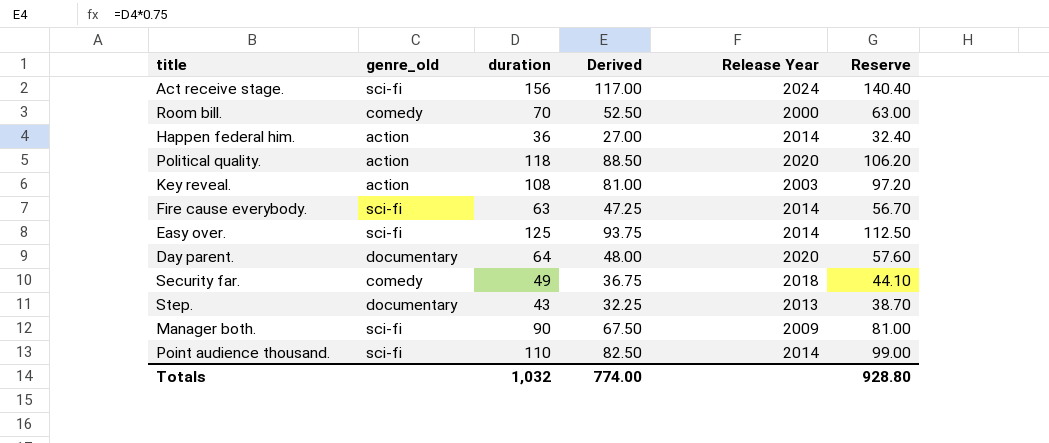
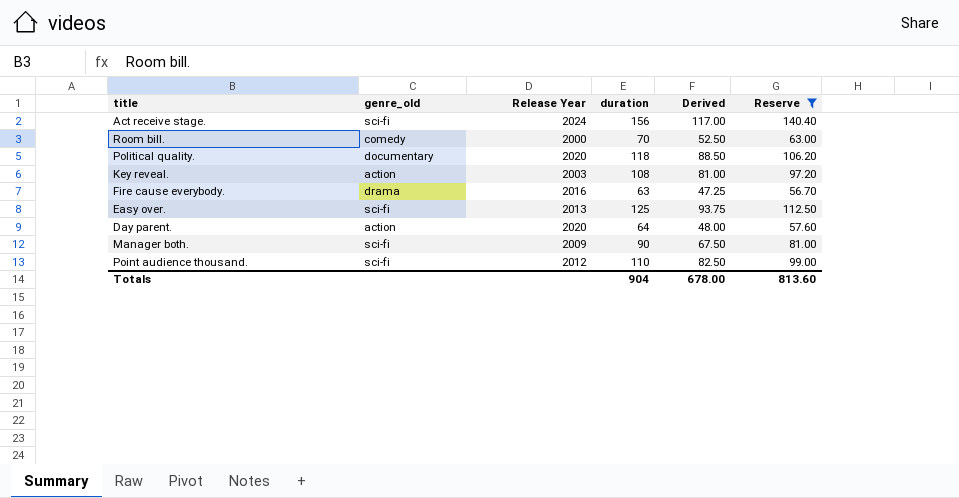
filter: none -> Reserve >= 56.70
column Release Year | position: 5 -> 3
Political quality. | genre_old: action -> documentary
Fire cause everybody. | genre_old: sci-fi -> drama
Fire cause everybody. | Release Year: 2014 -> 2016
Easy over. | Release Year: 2014 -> 2013
Day parent. | genre_old: documentary -> action
Point audience thousand. | Release Year: 2014 -> 2012
Totals | duration: 1,032 -> 904
Totals | Derived: 774.00 -> 678.00
Totals | Reserve: 928.80 -> 813.60

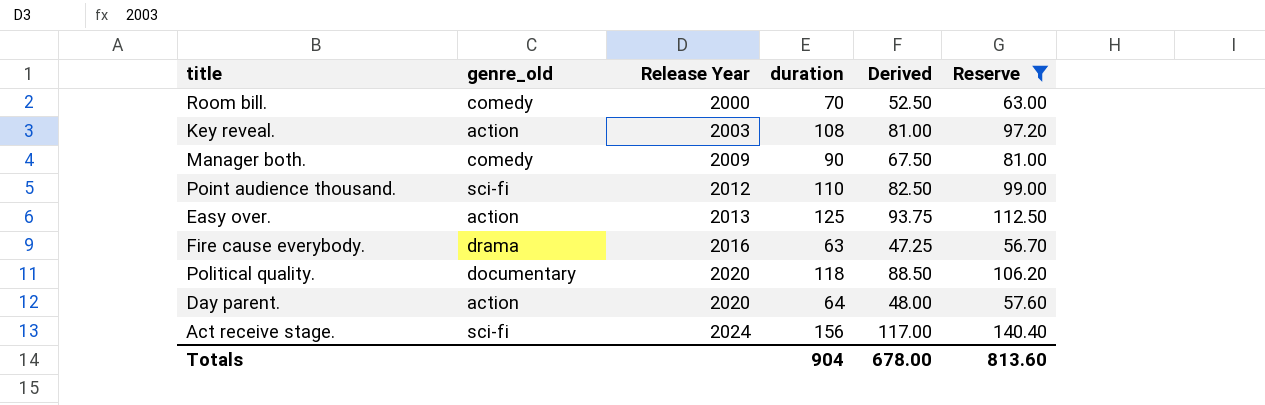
row order: none -> Release Year ascending
Manager both. | genre_old: sci-fi -> comedy
Easy over. | genre_old: sci-fi -> action

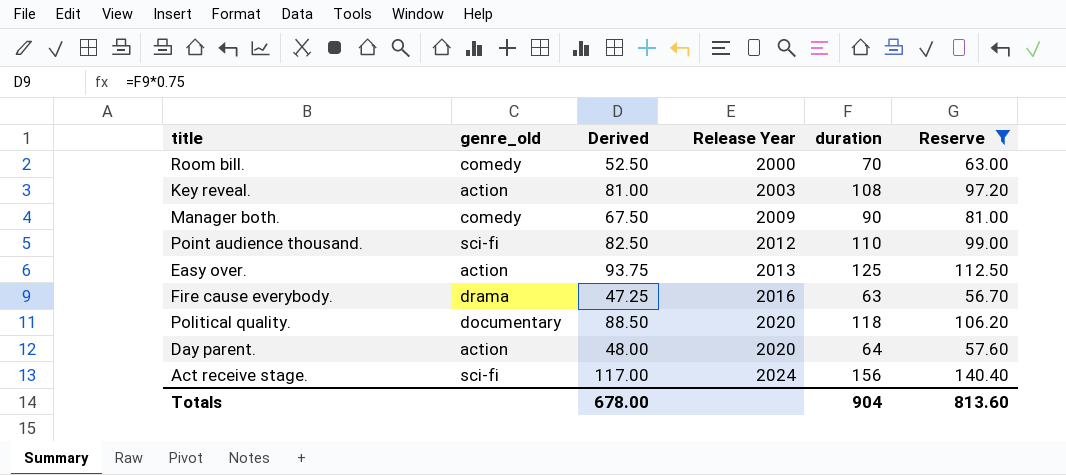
column Derived | position: 5 -> 3

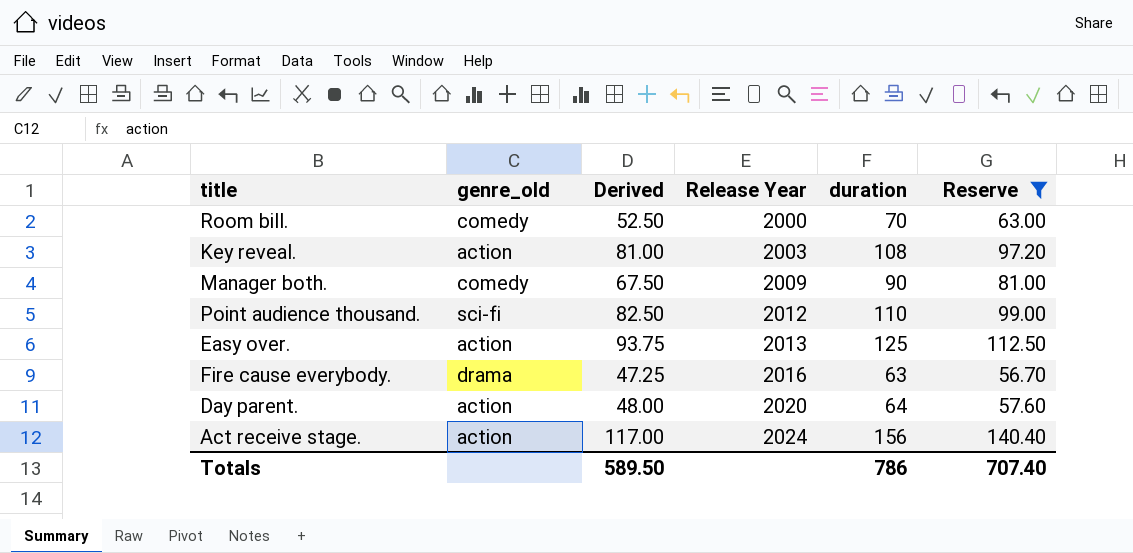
row Political quality.: documentary | 88.50 | 2020 | 118 | 106.20 -> none
Act receive stage. | genre_old: sci-fi -> action
Totals | Derived: 678.00 -> 589.50
Totals | duration: 904 -> 786
Totals | Reserve: 813.60 -> 707.40

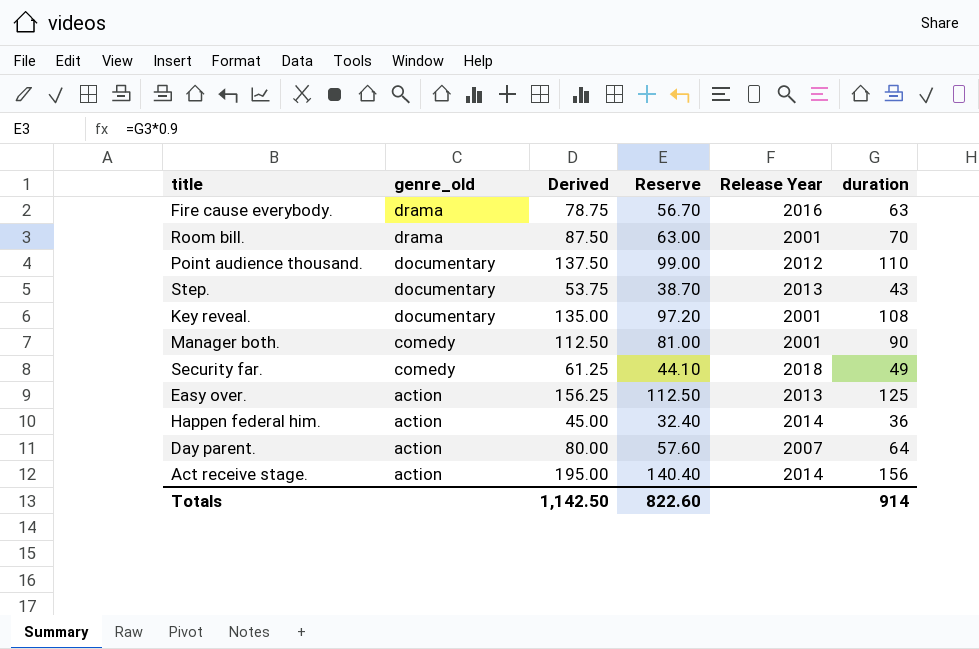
filter: Reserve >= 56.70 -> none
row order: Release Year ascending -> genre_old descending
column Derived | formula: [duration] * 0.75 -> [duration] * 1.25
column Reserve | position: 6 -> 4
Room bill. | genre_old: comedy -> drama
Room bill. | Release Year: 2000 -> 2001
Point audience thousand. | genre_old: sci-fi -> documentary
Key reveal. | genre_old: action -> documentary
Key reveal. | Release Year: 2003 -> 2001
Manager both. | Release Year: 2009 -> 2001
Day parent. | Release Year: 2020 -> 2007
Act receive stage. | Release Year: 2024 -> 2014
Totals | Derived: 589.50 -> 1,142.50
Totals | Reserve: 707.40 -> 822.60
Totals | duration: 786 -> 914

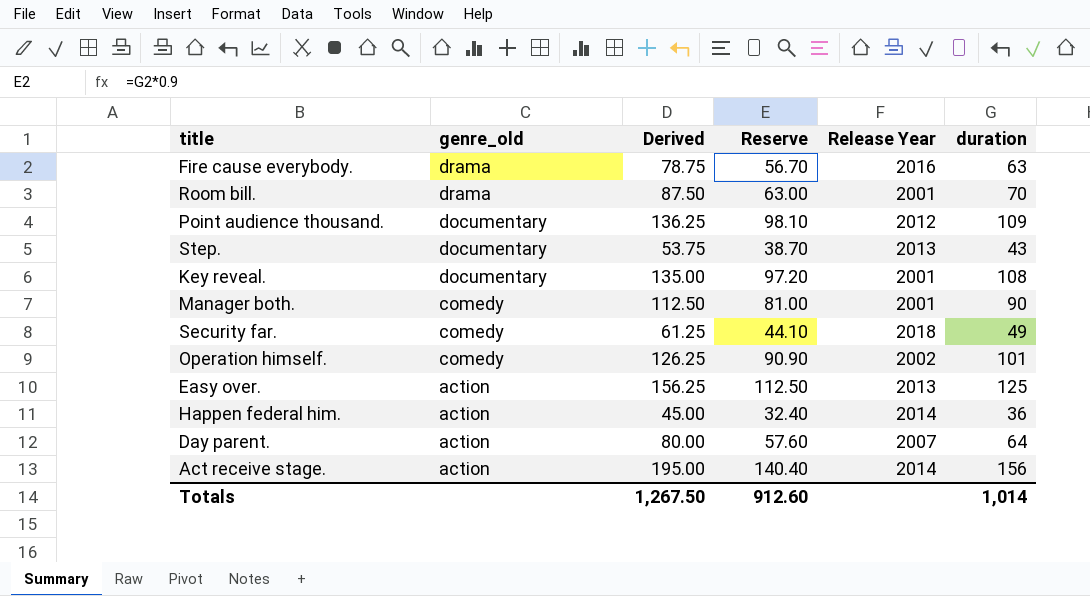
Point audience thousand. | Derived: 137.50 -> 136.25
Point audience thousand. | Reserve: 99.00 -> 98.10
Point audience thousand. | duration: 110 -> 109
row Operation himself.: none -> comedy | 126.25 | 90.90 | 2002 | 101
Totals | Derived: 1,142.50 -> 1,267.50
Totals | Reserve: 822.60 -> 912.60
Totals | duration: 914 -> 1,014

